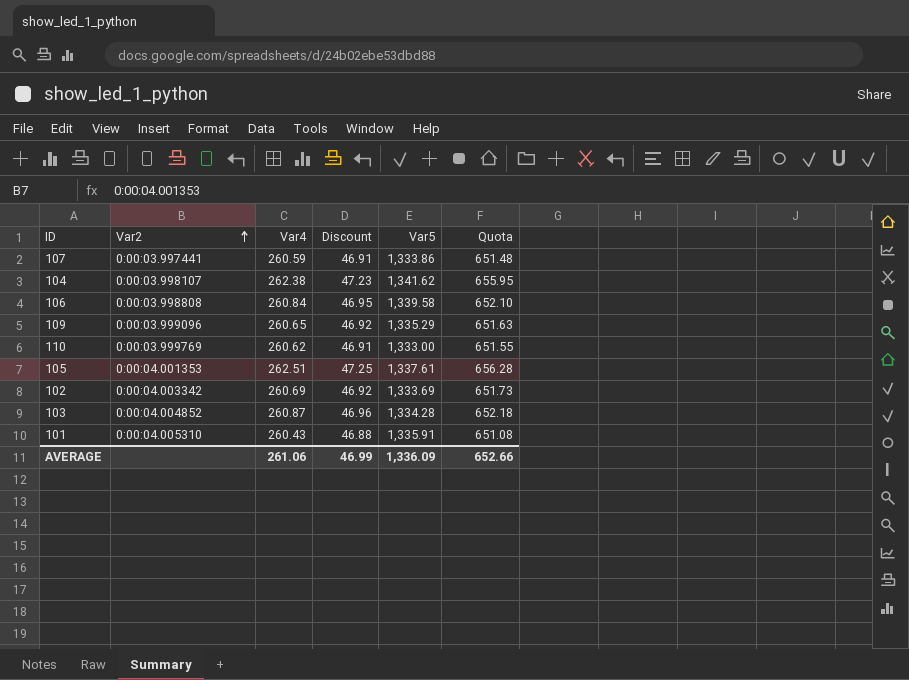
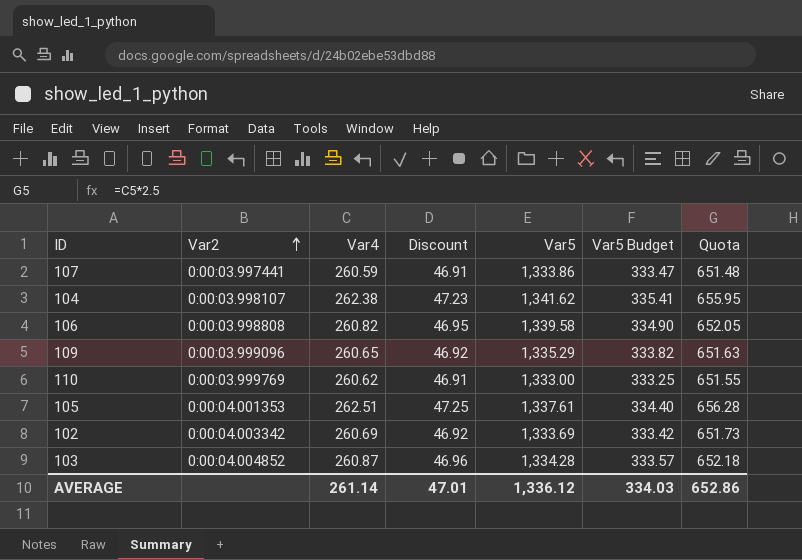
column Var5 Budget | formula: none -> [Var5] * 0.25
row 101: 0:00:04.005310 | 260.43 | 46.88 | 1,335.91 | 651.08 -> none
106 | Var4: 260.84 -> 260.82
106 | Quota: 652.10 -> 652.05
AVERAGE | Var4: 261.06 -> 261.14
AVERAGE | Discount: 46.99 -> 47.01
AVERAGE | Var5: 1,336.09 -> 1,336.12
AVERAGE | Quota: 652.66 -> 652.86

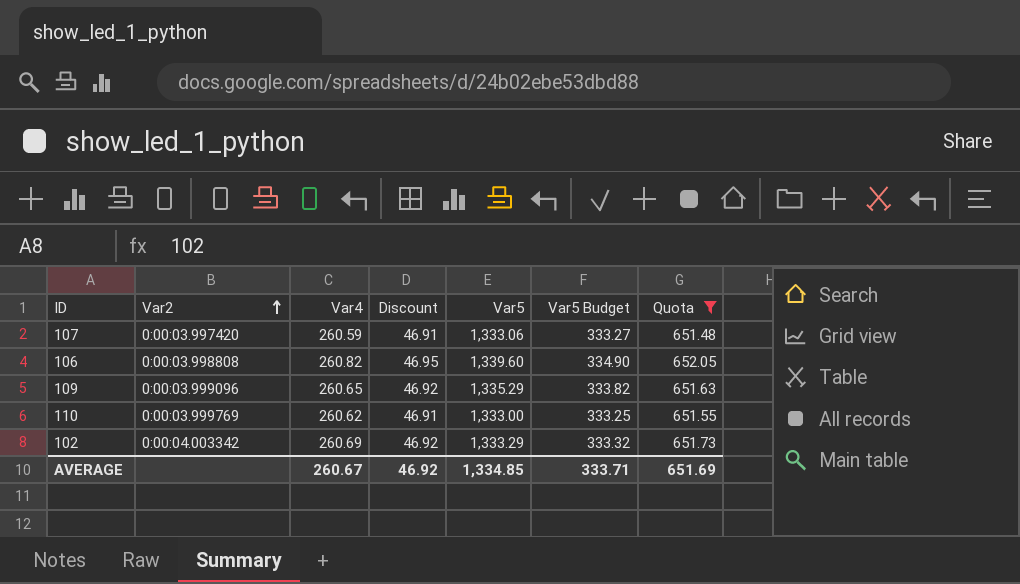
filter: none -> Quota <= 652.05
107 | Var2: 0:00:03.997441 -> 0:00:03.997420
107 | Var5: 1,333.86 -> 1,333.06
107 | Var5 Budget: 333.47 -> 333.27
106 | Var5: 1,339.58 -> 1,339.60
102 | Var5: 1,333.69 -> 1,333.29
102 | Var5 Budget: 333.42 -> 333.32
AVERAGE | Var4: 261.14 -> 260.67
AVERAGE | Discount: 47.01 -> 46.92
AVERAGE | Var5: 1,336.12 -> 1,334.85
AVERAGE | Var5 Budget: 334.03 -> 333.71
AVERAGE | Quota: 652.86 -> 651.69

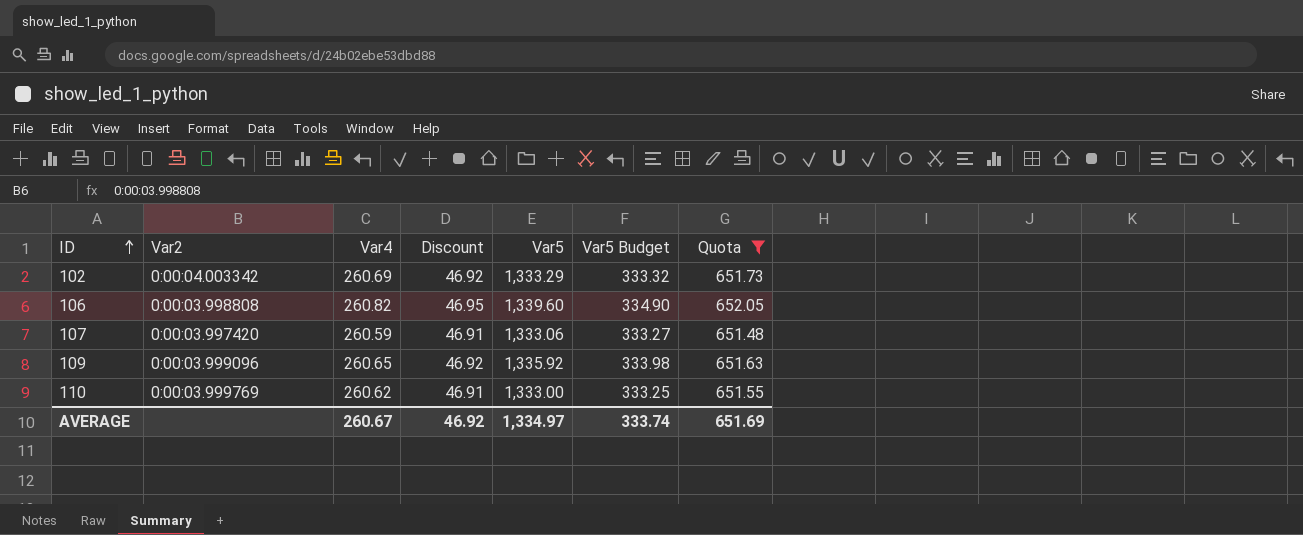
row order: Var2 ascending -> ID ascending
109 | Var5: 1,335.29 -> 1,335.92
109 | Var5 Budget: 333.82 -> 333.98
AVERAGE | Var5: 1,334.85 -> 1,334.97
AVERAGE | Var5 Budget: 333.71 -> 333.74

